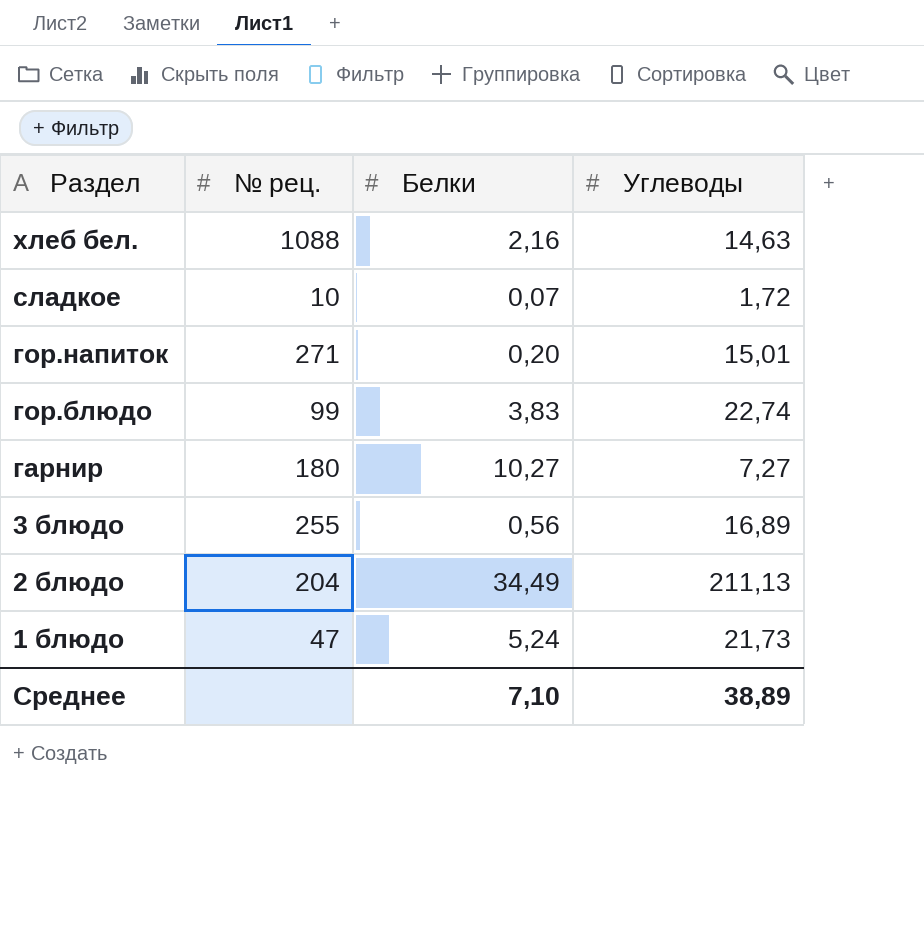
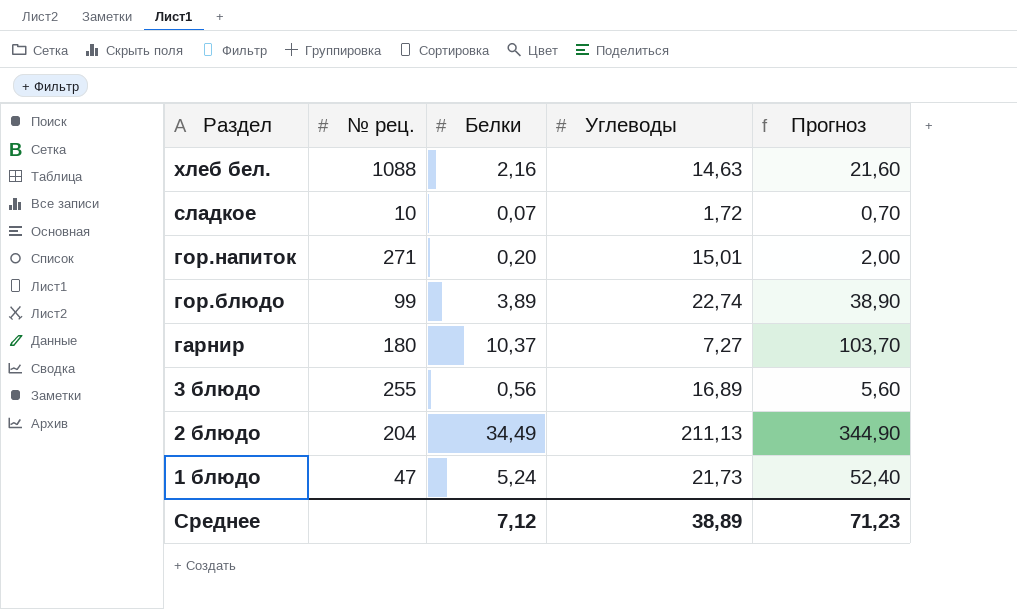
column Прогноз | formula: none -> [Белки] * 10
гор.блюдо | Белки: 3,83 -> 3,89
гарнир | Белки: 10,27 -> 10,37
Среднее | Белки: 7,10 -> 7,12

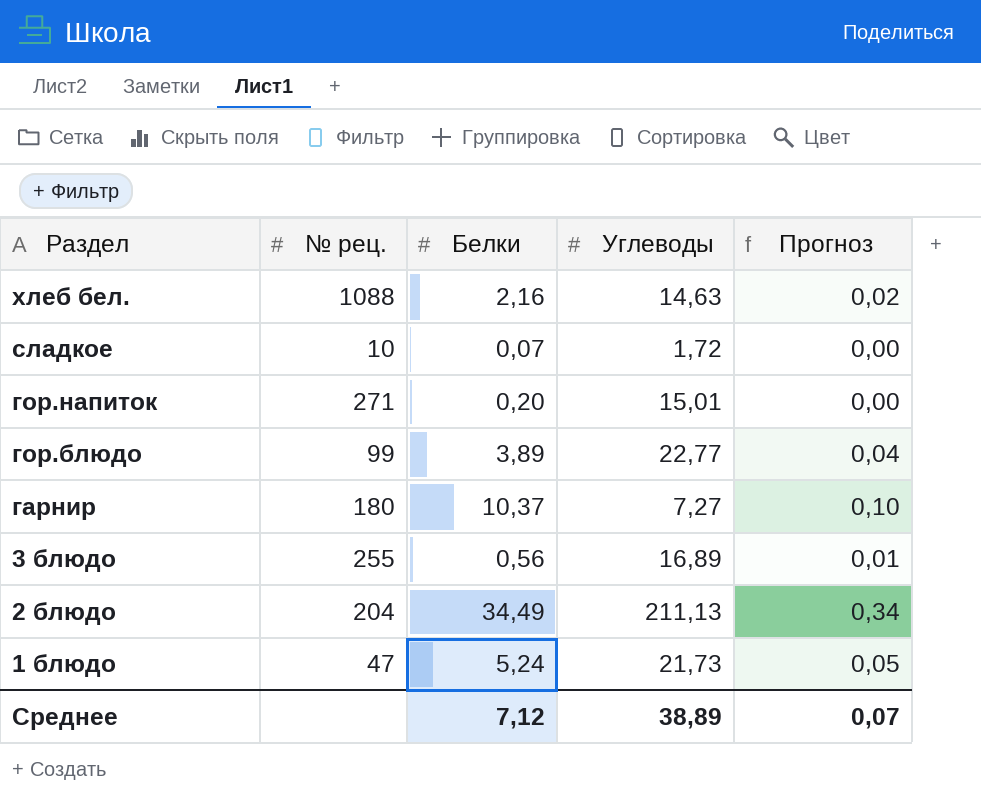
column Прогноз | formula: [Белки] * 10 -> [Белки] * 0,01
гор.блюдо | Углеводы: 22,74 -> 22,77
Среднее | Прогноз: 71,23 -> 0,07

